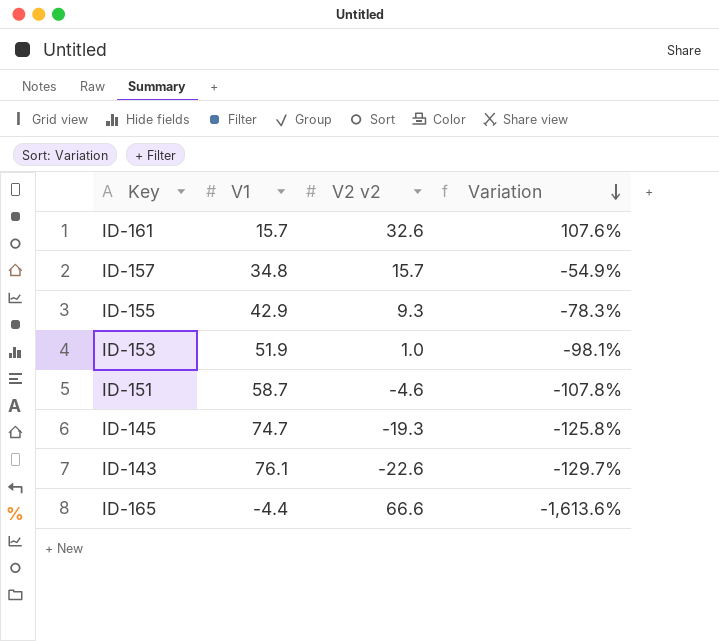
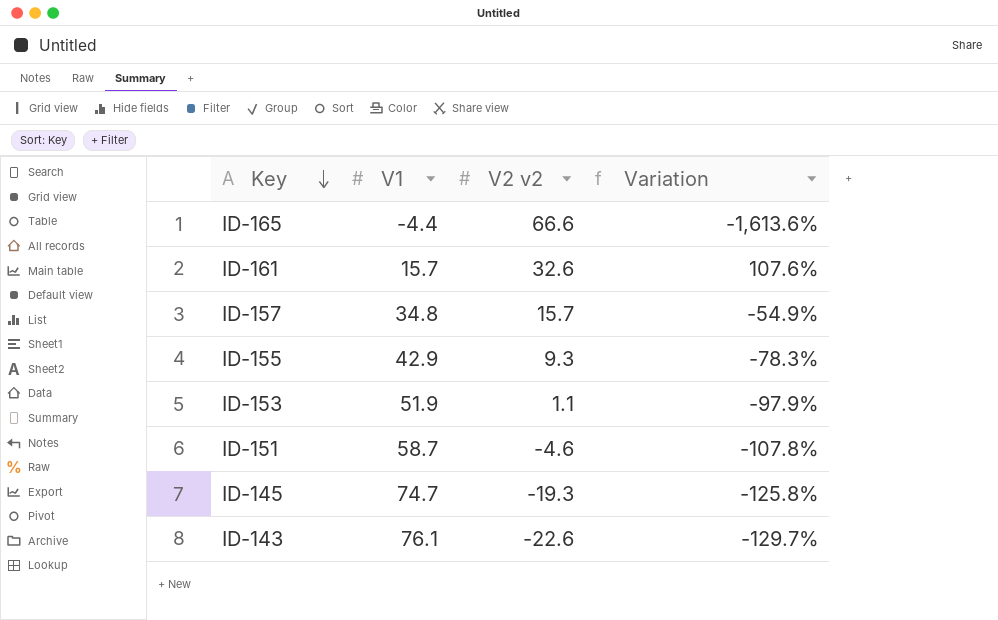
row order: Variation descending -> Key descending
ID-153 | V2 v2: 1.0 -> 1.1
ID-153 | Variation: -98.1% -> -97.9%

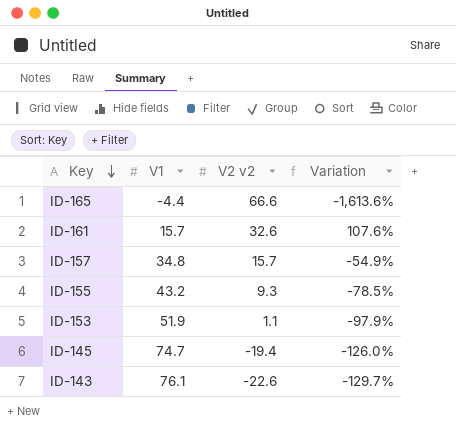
row ID-151: 58.7 | -4.6 | -107.8% -> none
ID-155 | V1: 42.9 -> 43.2
ID-155 | Variation: -78.3% -> -78.5%
ID-145 | V2 v2: -19.3 -> -19.4
ID-145 | Variation: -125.8% -> -126.0%

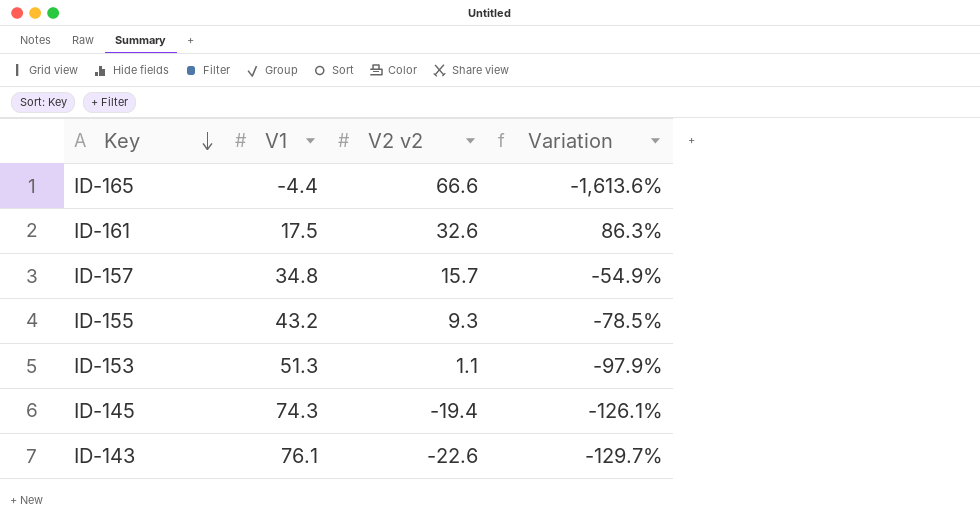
ID-161 | V1: 15.7 -> 17.5
ID-161 | Variation: 107.6% -> 86.3%
ID-153 | V1: 51.9 -> 51.3
ID-145 | V1: 74.7 -> 74.3
ID-145 | Variation: -126.0% -> -126.1%

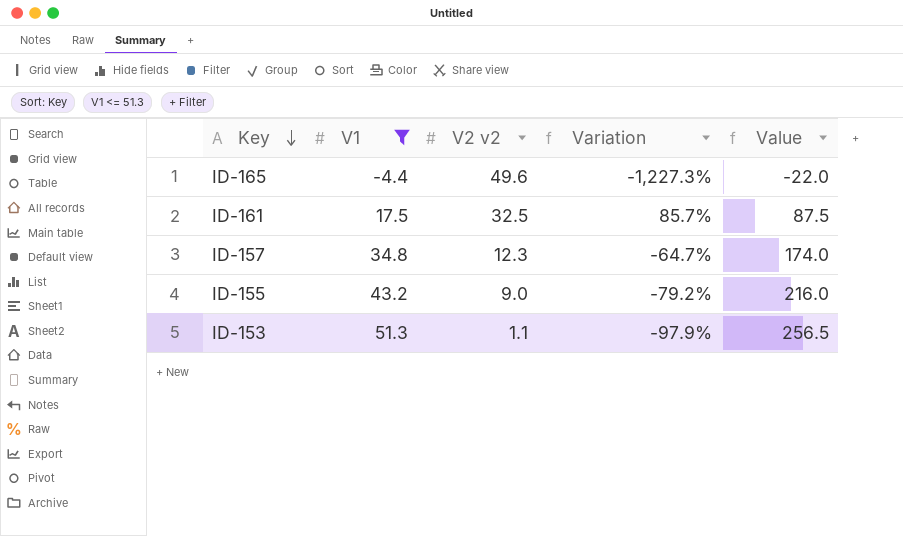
filter: none -> V1 <= 51.3
column Value | formula: none -> [V1] * 5
ID-165 | V2 v2: 66.6 -> 49.6
ID-165 | Variation: -1,613.6% -> -1,227.3%
ID-161 | V2 v2: 32.6 -> 32.5
ID-161 | Variation: 86.3% -> 85.7%
ID-157 | V2 v2: 15.7 -> 12.3
ID-157 | Variation: -54.9% -> -64.7%
ID-155 | V2 v2: 9.3 -> 9.0
ID-155 | Variation: -78.5% -> -79.2%

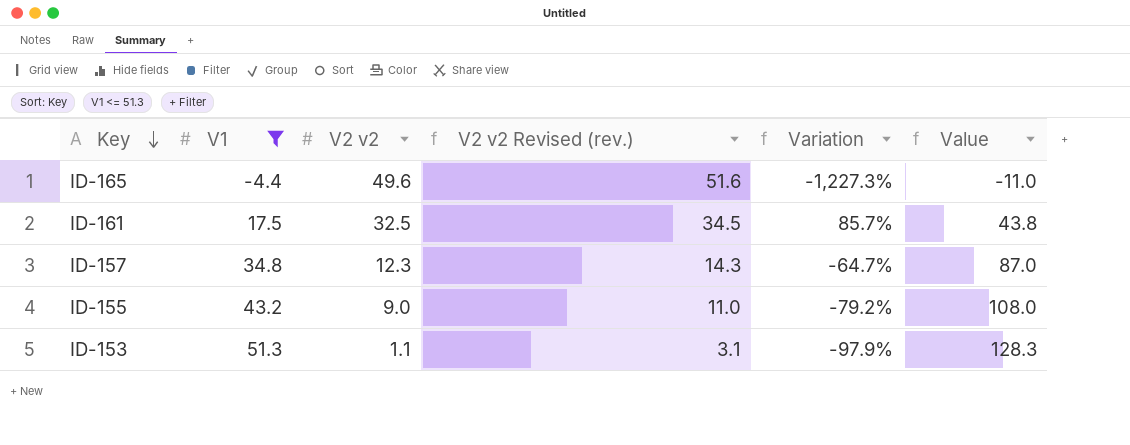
column V2 v2 Revised (rev.) | formula: none -> [V2 v2] + 2
column Value | formula: [V1] * 5 -> [V1] * 2.5

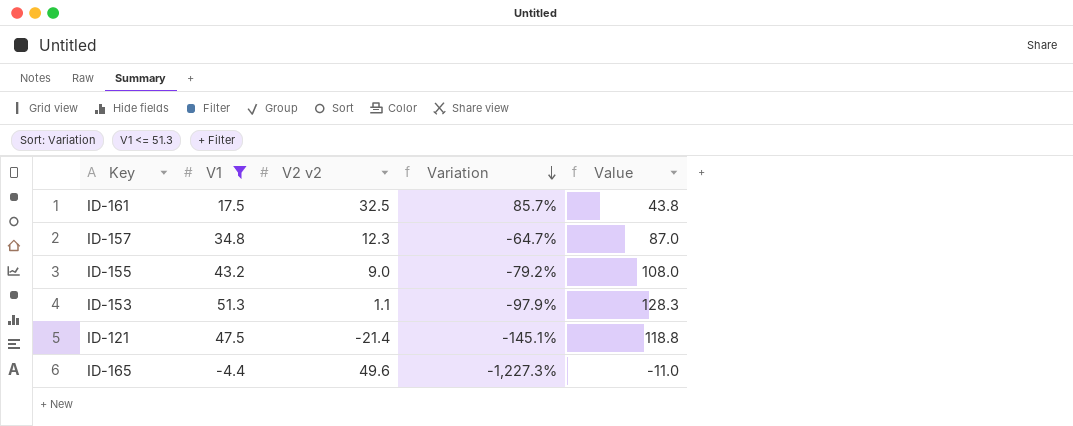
row order: Key descending -> Variation descending
column V2 v2 Revised (rev.) | formula: [V2 v2] + 2 -> none
row ID-121: none -> 47.5 | -21.4 | -145.1% | 118.8

